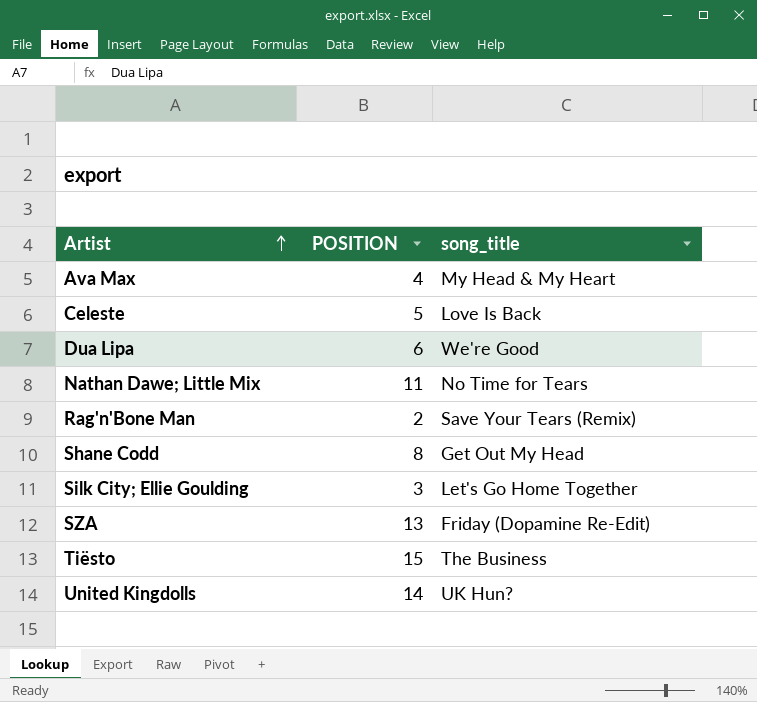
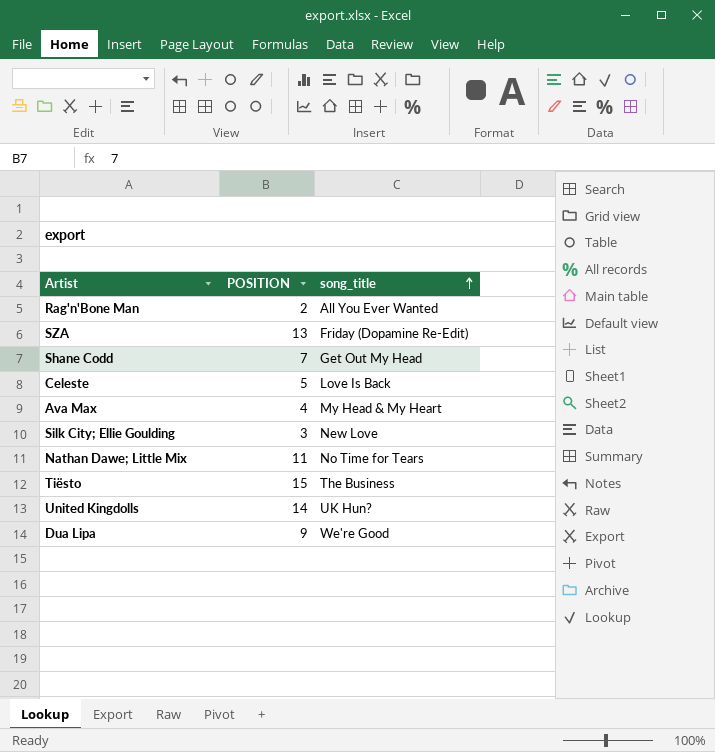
row order: Artist ascending -> song_title ascending
Rag'n'Bone Man | song_title: Save Your Tears (Remix) -> All You Ever Wanted
Shane Codd | POSITION: 8 -> 7
Silk City; Ellie Goulding | song_title: Let's Go Home Together -> New Love
Dua Lipa | POSITION: 6 -> 9

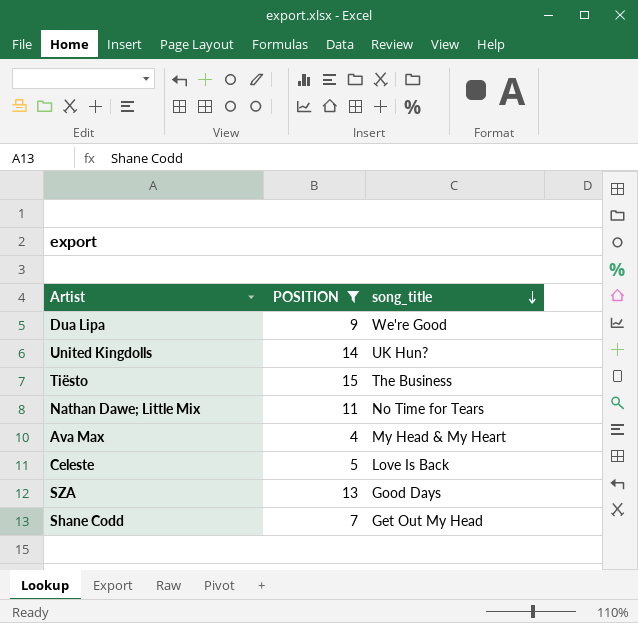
filter: none -> POSITION >= 4
row order: song_title ascending -> song_title descending
SZA | song_title: Friday (Dopamine Re-Edit) -> Good Days

